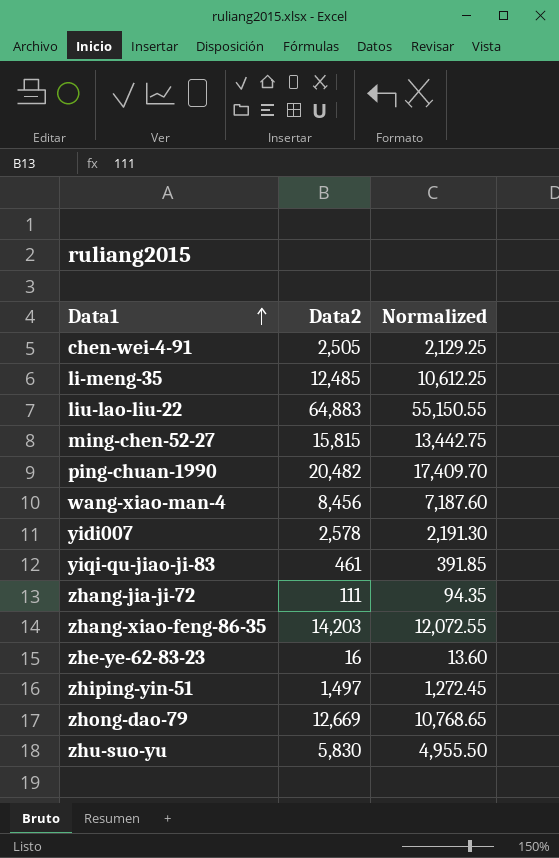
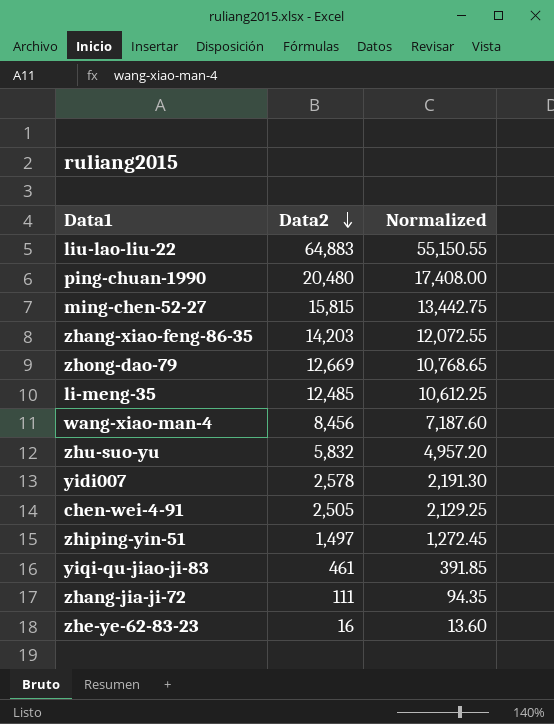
row order: Data1 ascending -> Data2 descending
ping-chuan-1990 | Data2: 20,482 -> 20,480
ping-chuan-1990 | Normalized: 17,409.70 -> 17,408.00
zhu-suo-yu | Data2: 5,830 -> 5,832
zhu-suo-yu | Normalized: 4,955.50 -> 4,957.20

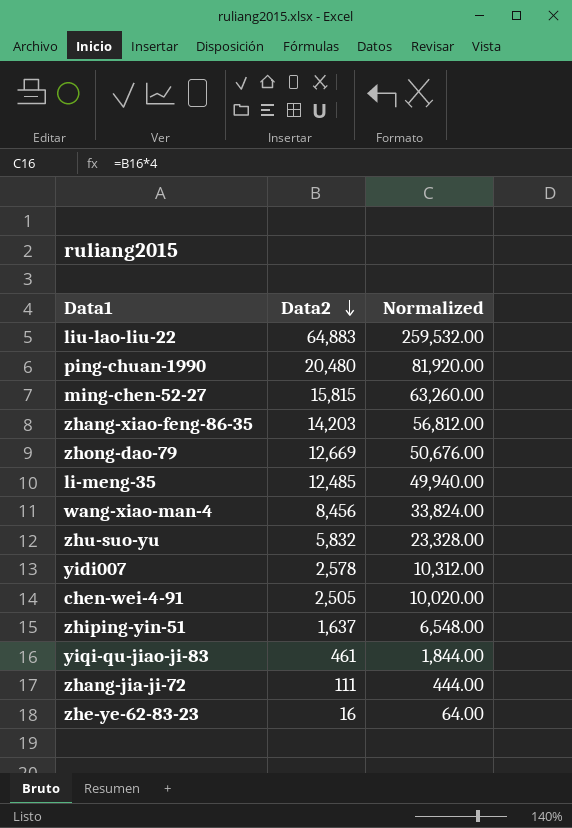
column Normalized | formula: [Data2] * 0.85 -> [Data2] * 4
zhiping-yin-51 | Data2: 1,497 -> 1,637

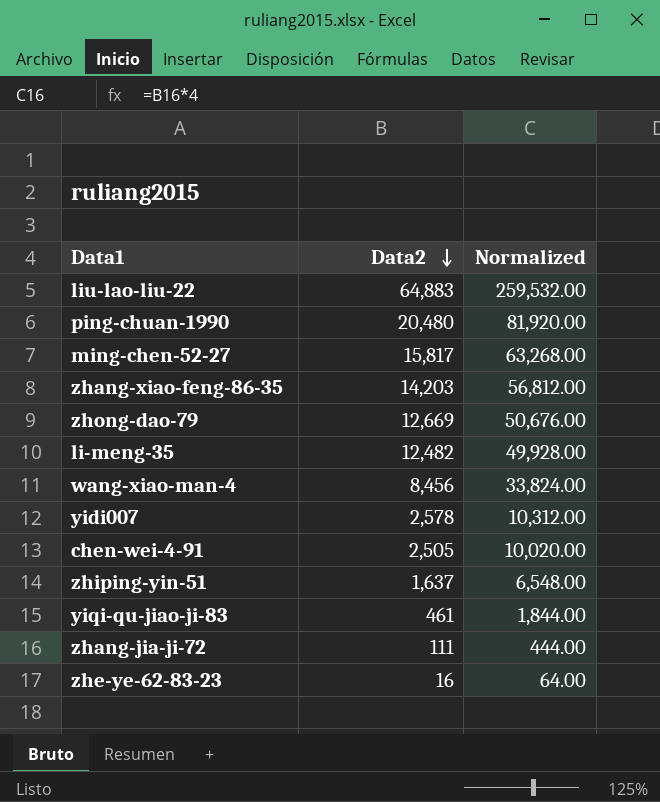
row zhu-suo-yu: 5,832 | 23,328.00 -> none
ming-chen-52-27 | Data2: 15,815 -> 15,817
ming-chen-52-27 | Normalized: 63,260.00 -> 63,268.00
li-meng-35 | Data2: 12,485 -> 12,482
li-meng-35 | Normalized: 49,940.00 -> 49,928.00

